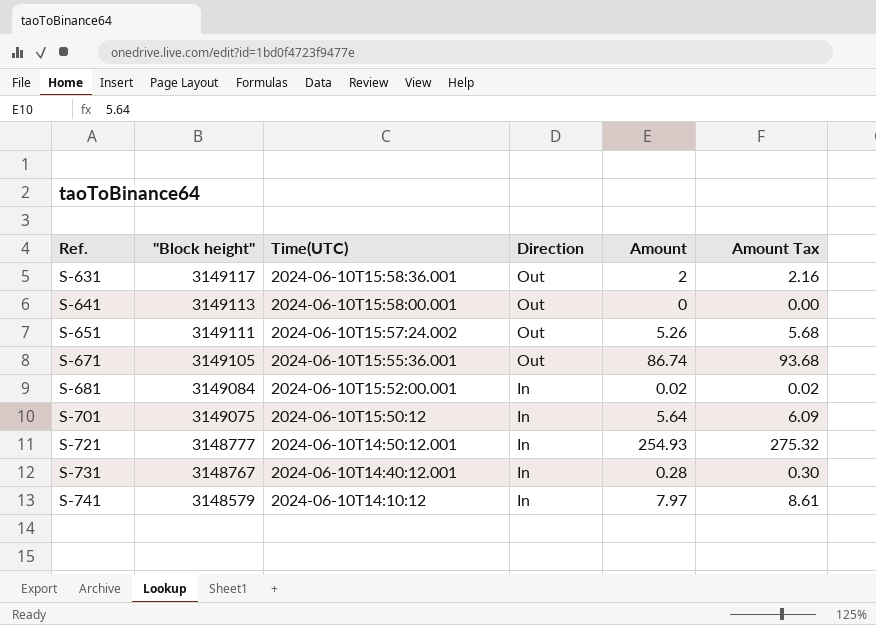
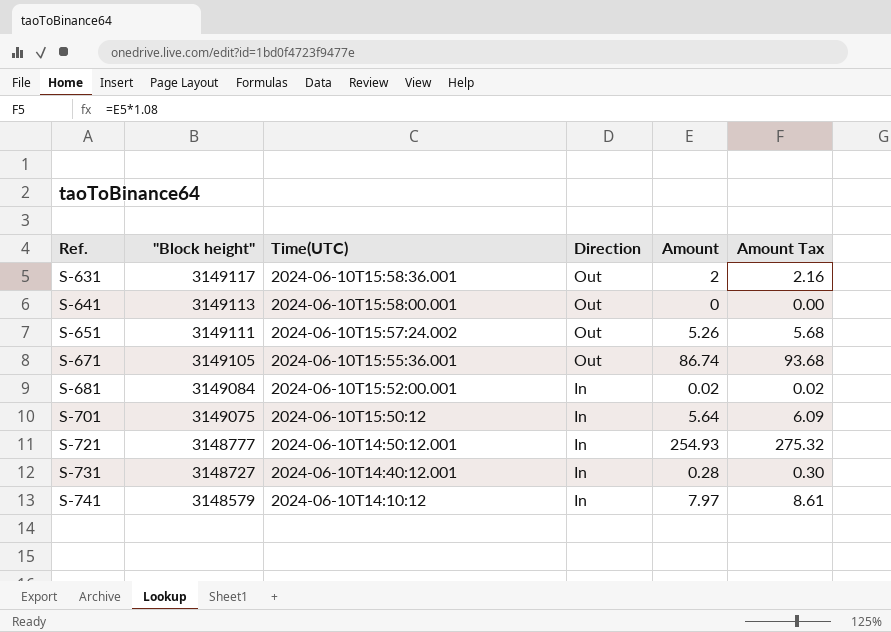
S-731 | "Block height": 3148767 -> 3148727

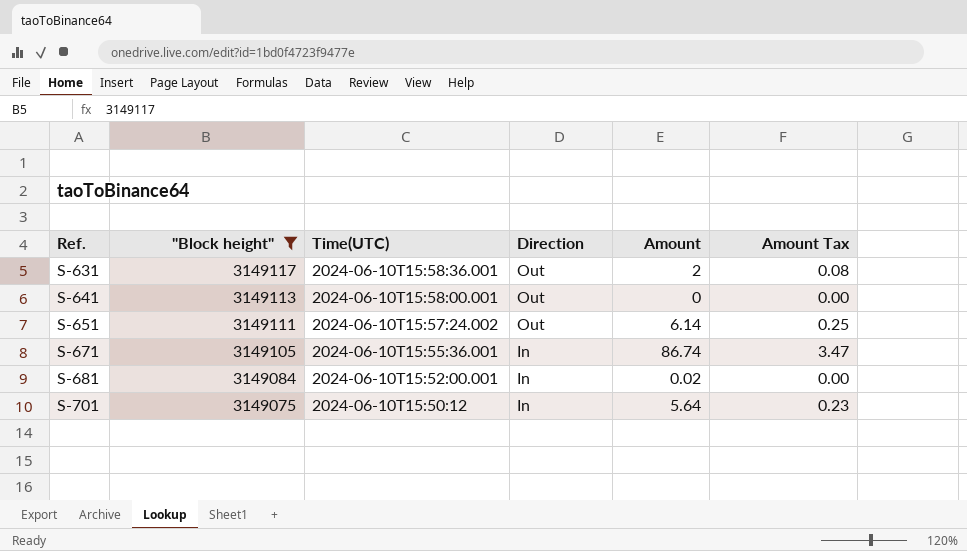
filter: none -> "Block height" >= 3149075
column Amount Tax | formula: [Amount] * 1.08 -> [Amount] * 0.04
S-651 | Amount: 5.26 -> 6.14
S-671 | Direction: Out -> In

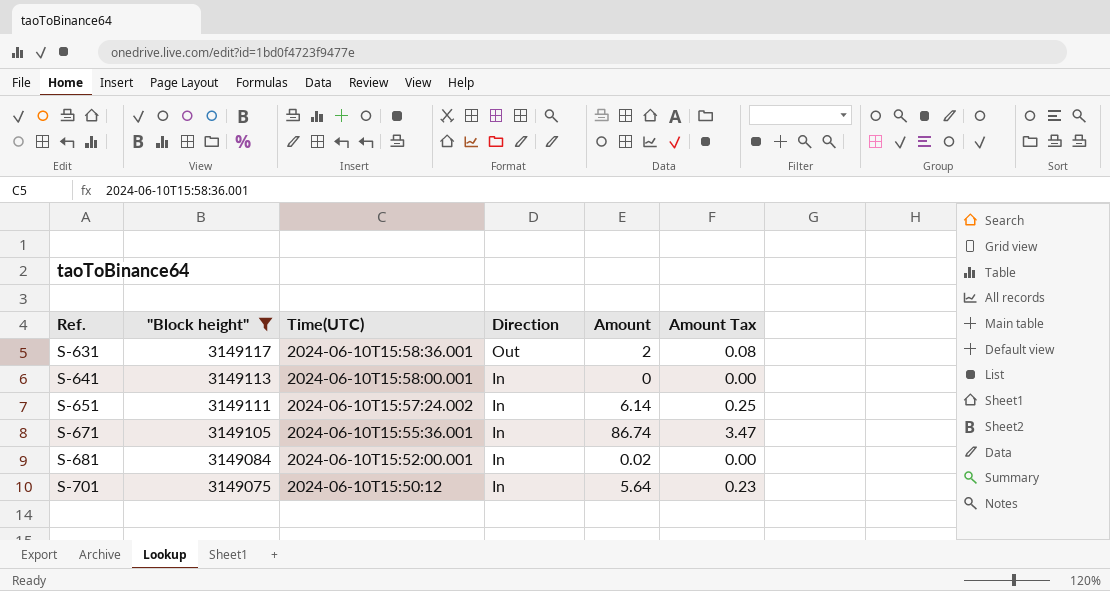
S-641 | Direction: Out -> In
S-651 | Direction: Out -> In

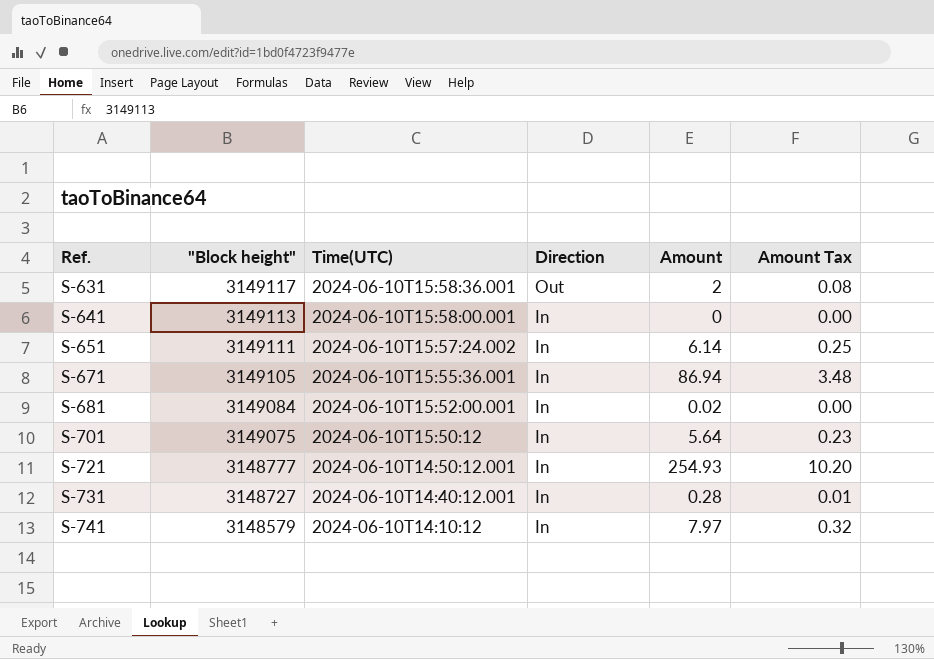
filter: "Block height" >= 3149075 -> none
S-671 | Amount: 86.74 -> 86.94
S-671 | Amount Tax: 3.47 -> 3.48

